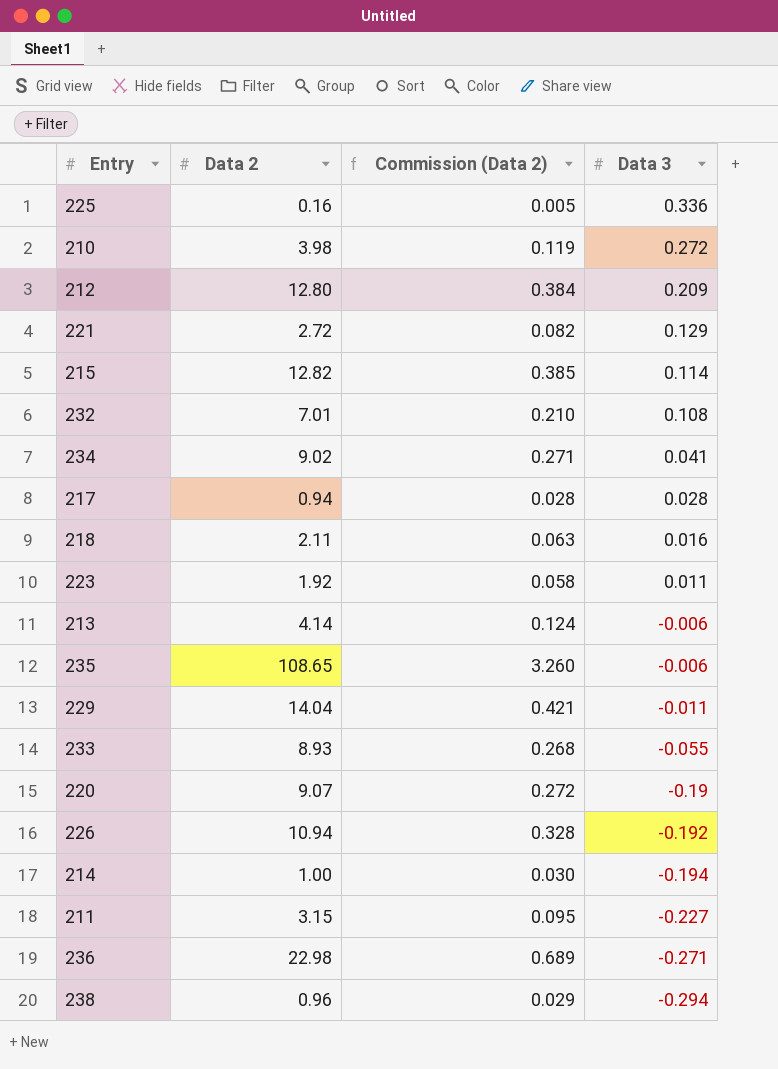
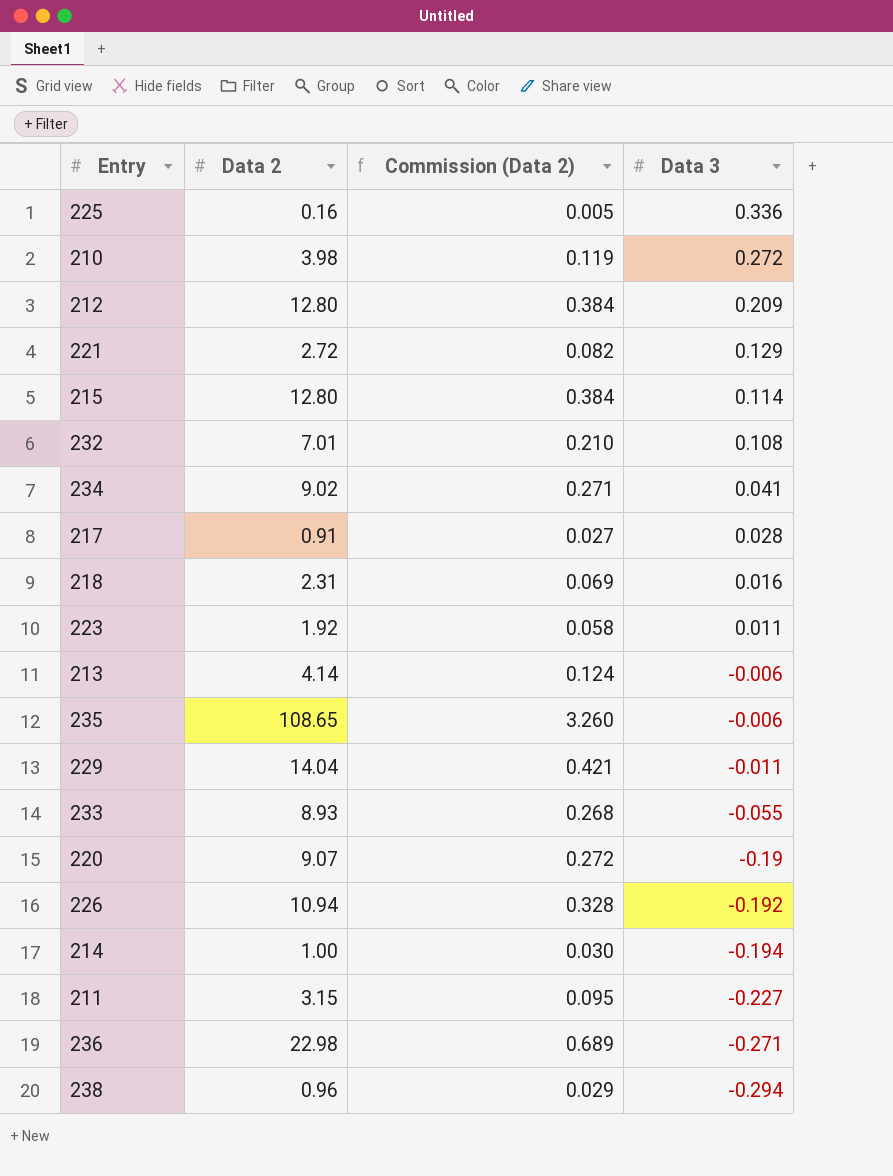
215 | Data 2: 12.82 -> 12.80
215 | Commission (Data 2): 0.385 -> 0.384
217 | Data 2: 0.94 -> 0.91
217 | Commission (Data 2): 0.028 -> 0.027
218 | Data 2: 2.11 -> 2.31
218 | Commission (Data 2): 0.063 -> 0.069

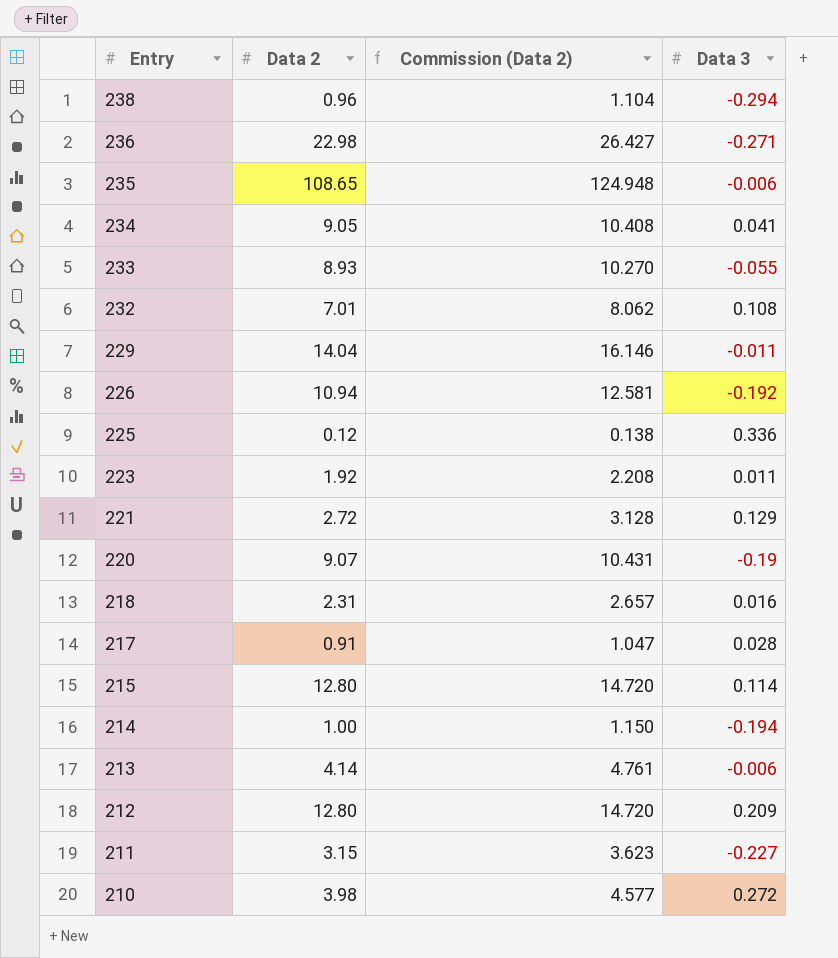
row order: Data 3 descending -> Entry descending
column Commission (Data 2) | formula: [Data 2] * 0.03 -> [Data 2] * 1.15
234 | Data 2: 9.02 -> 9.05
225 | Data 2: 0.16 -> 0.12

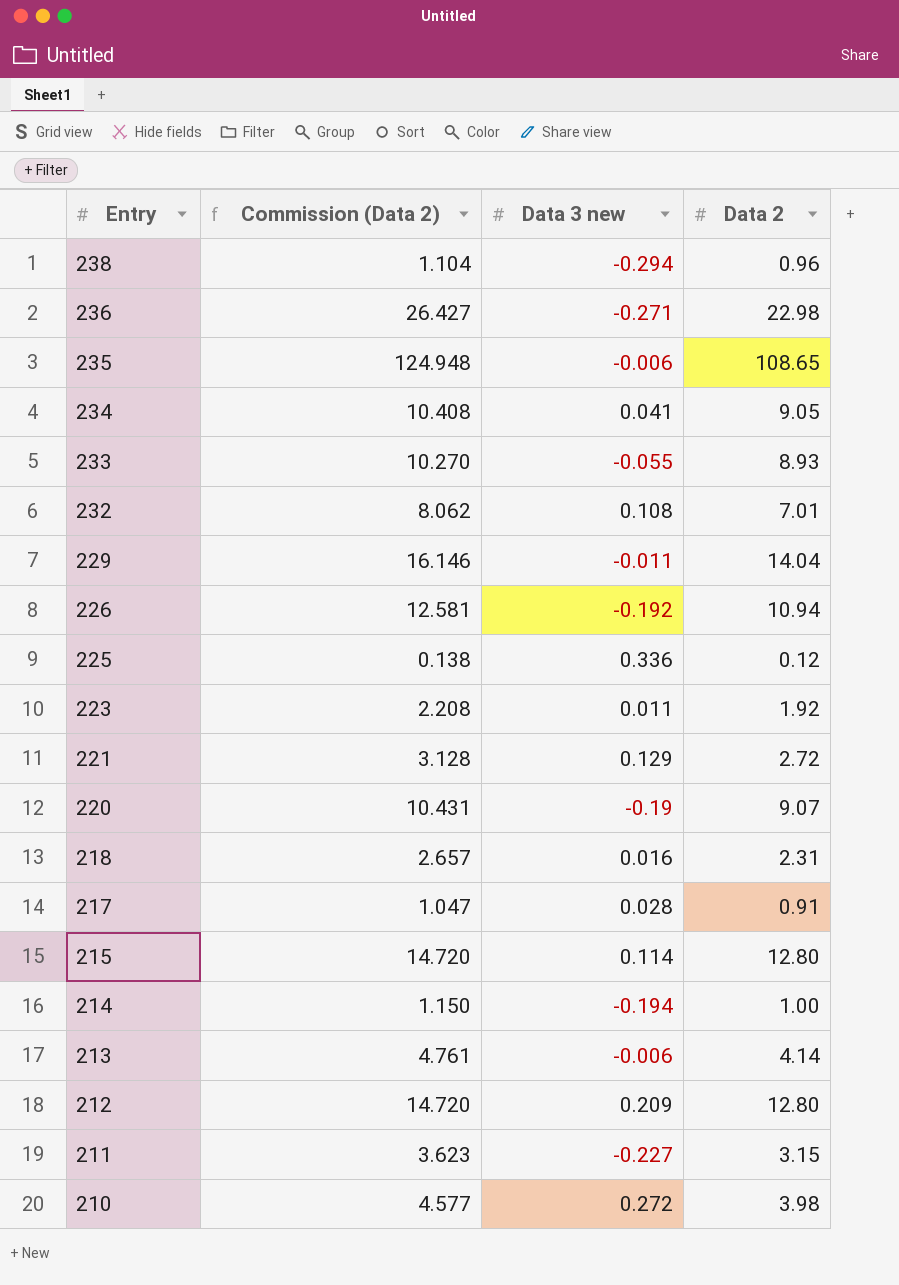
column name: Data 3 -> Data 3 new
column Data 2 | position: 2 -> 4

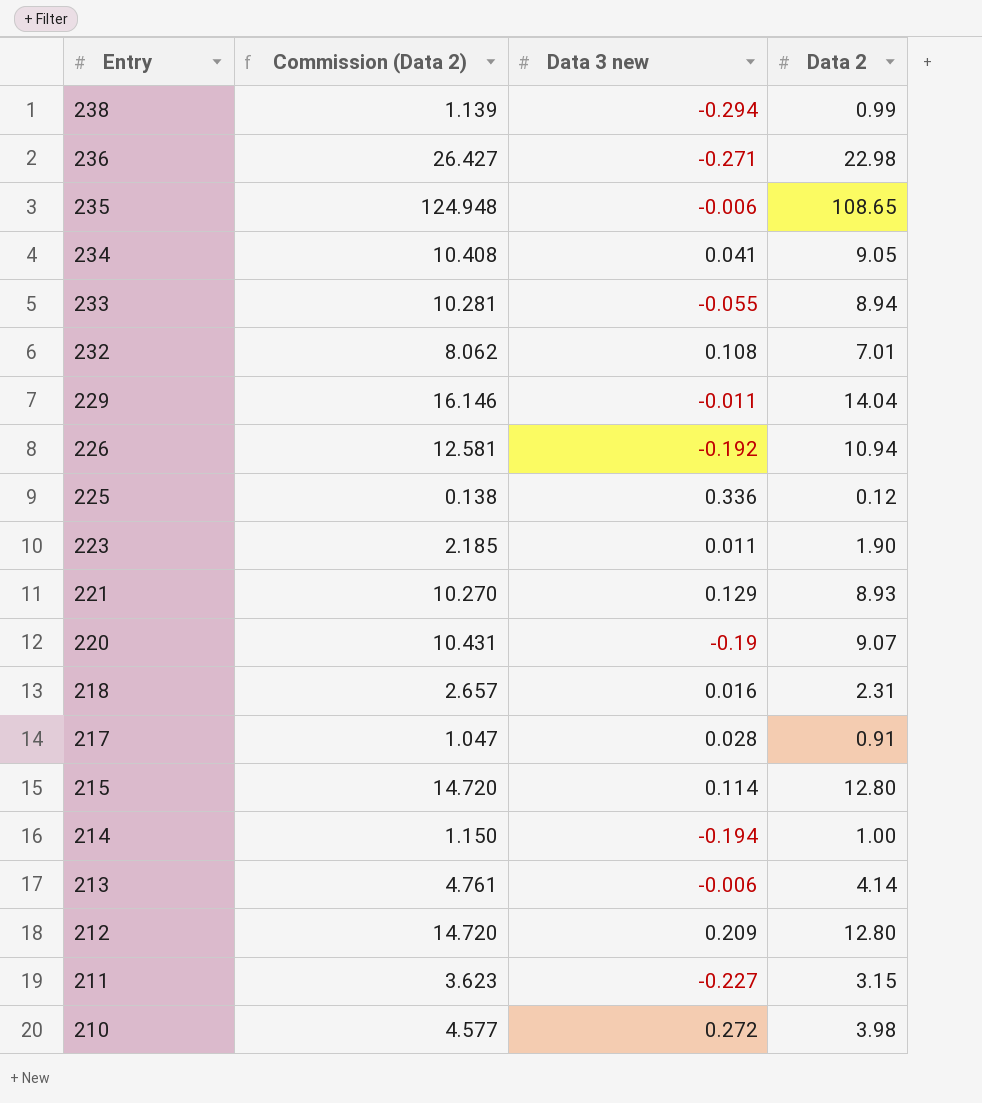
238 | Commission (Data 2): 1.104 -> 1.139
238 | Data 2: 0.96 -> 0.99
233 | Commission (Data 2): 10.270 -> 10.281
233 | Data 2: 8.93 -> 8.94
223 | Commission (Data 2): 2.208 -> 2.185
223 | Data 2: 1.92 -> 1.90
221 | Commission (Data 2): 3.128 -> 10.270
221 | Data 2: 2.72 -> 8.93

